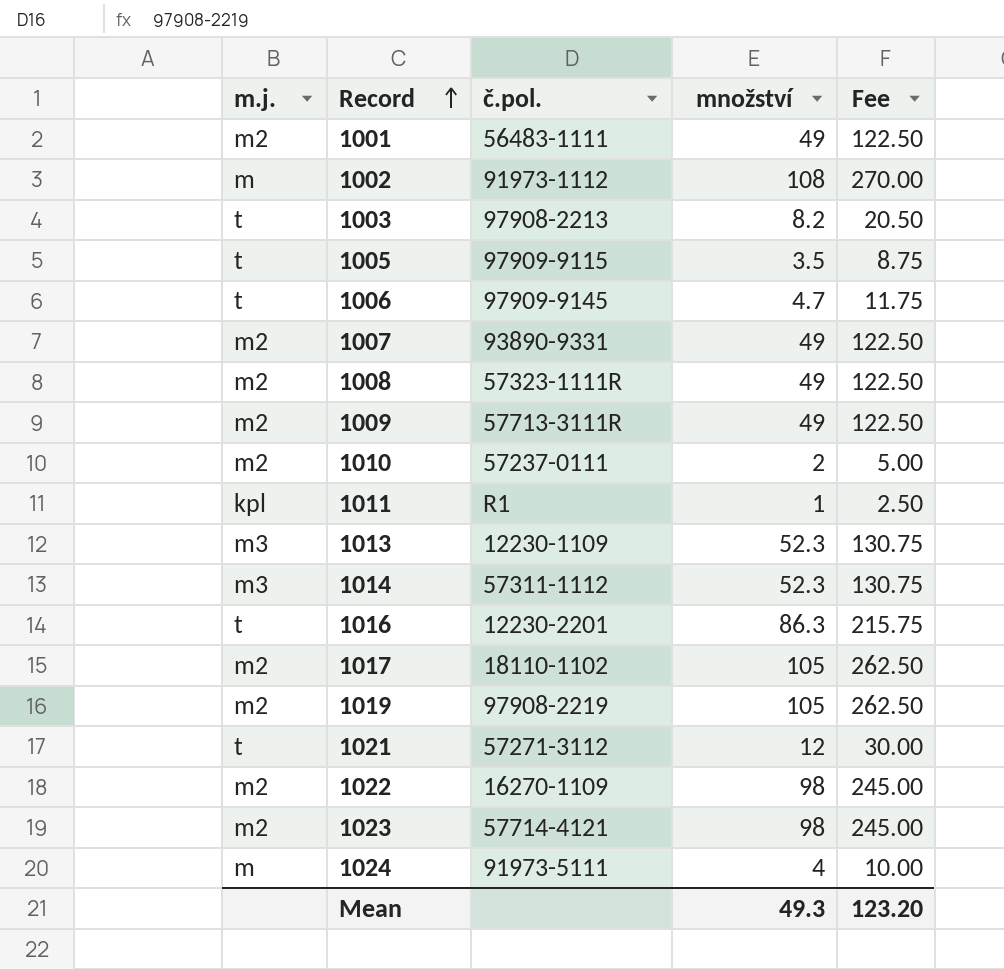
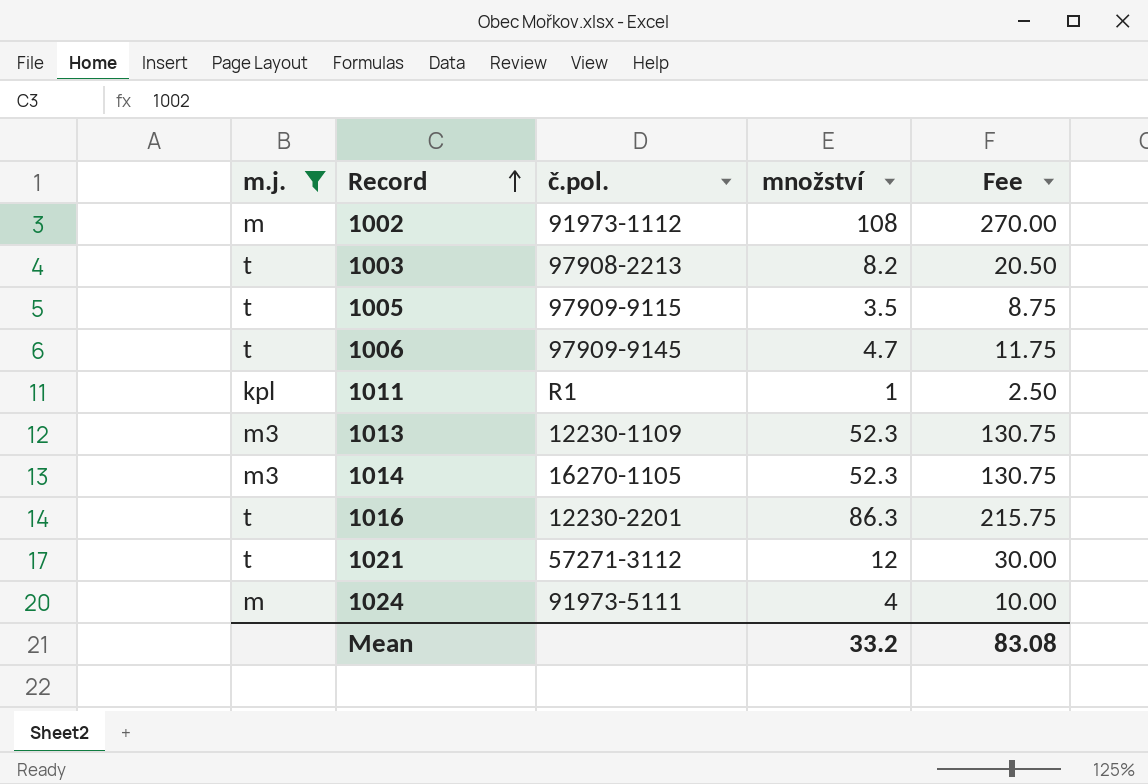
filter: none -> m.j. != m2
1014 | č.pol.: 57311-1112 -> 16270-1105
Mean | množství: 49.3 -> 33.2
Mean | Fee: 123.20 -> 83.08

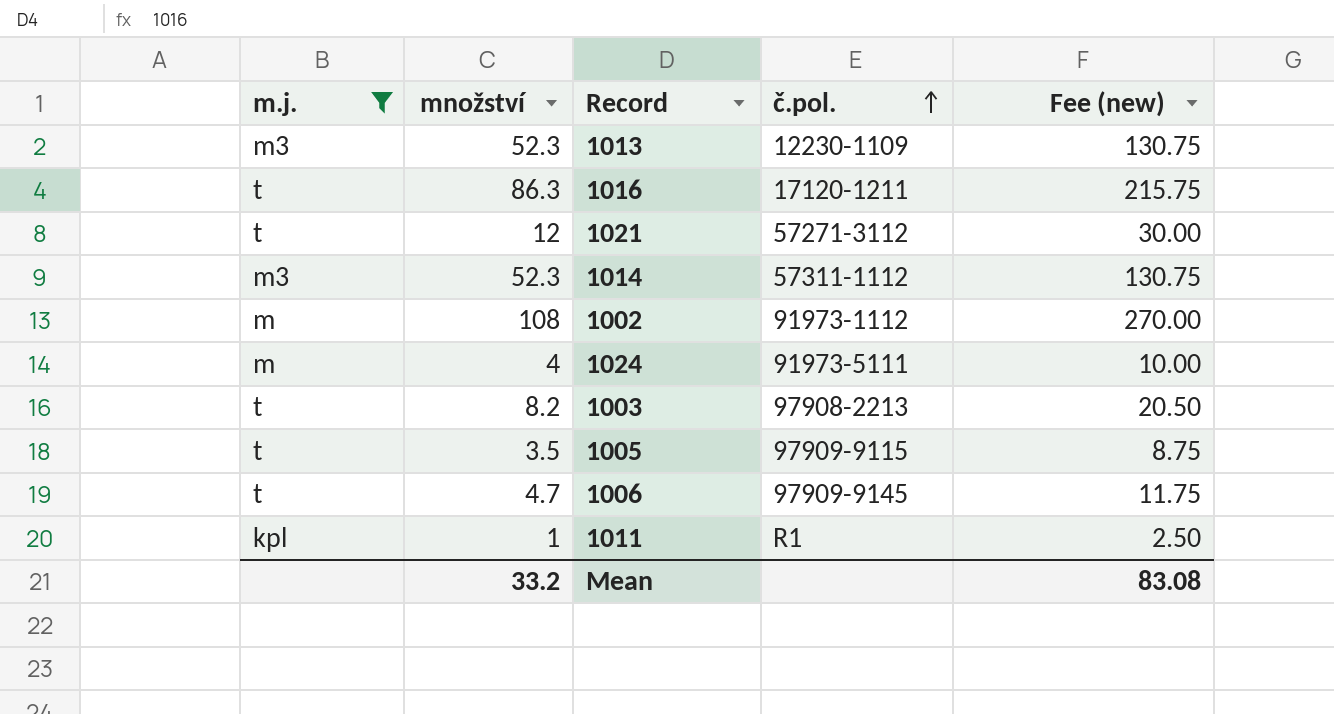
row order: Record ascending -> č.pol. ascending
column množství | position: 4 -> 2
column name: Fee -> Fee (new)
1016 | č.pol.: 12230-2201 -> 17120-1211
1014 | č.pol.: 16270-1105 -> 57311-1112

